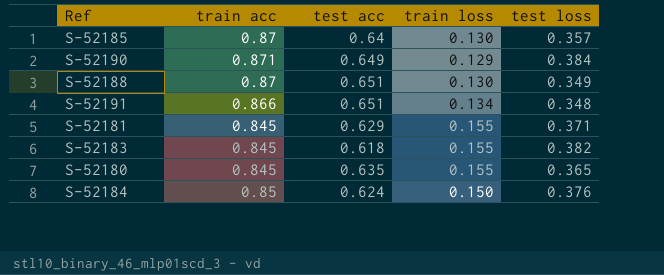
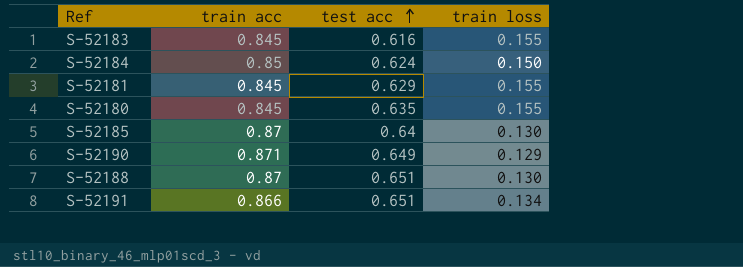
row order: none -> test acc ascending
column test loss | position: 5 -> none
S-52183 | test acc: 0.618 -> 0.616

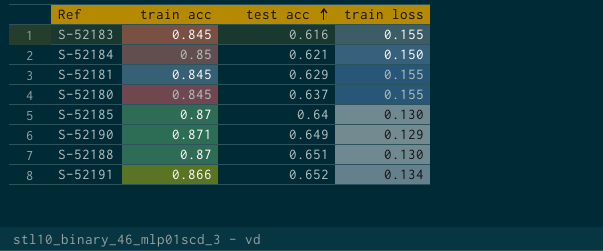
S-52184 | test acc: 0.624 -> 0.621
S-52180 | test acc: 0.635 -> 0.637
S-52191 | test acc: 0.651 -> 0.652

